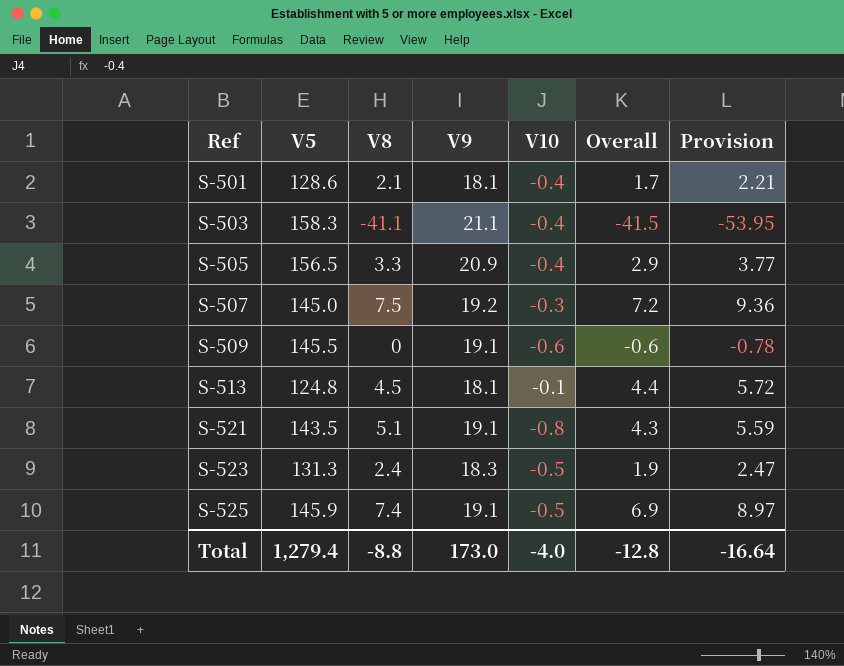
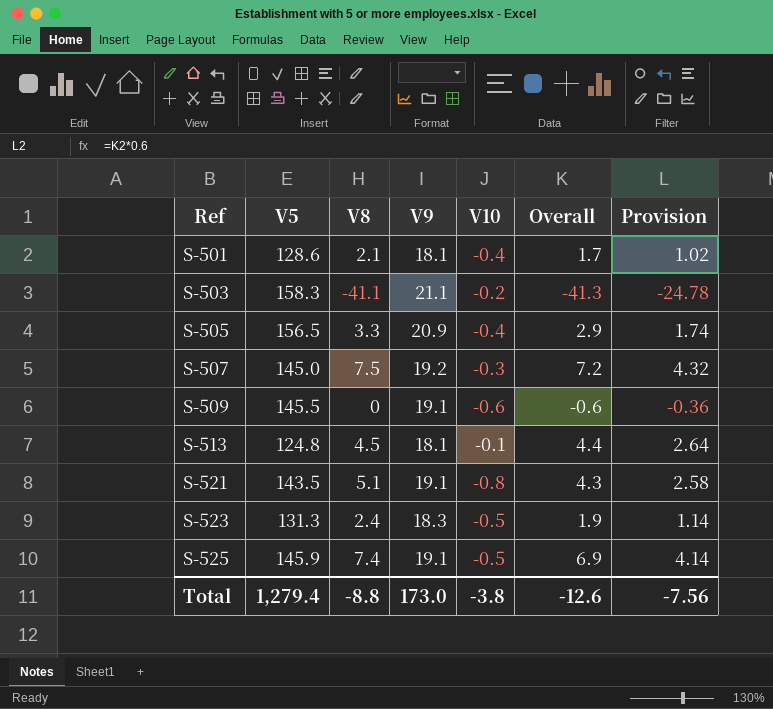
column Provision | formula: [Overall] * 1.3 -> [Overall] * 0.6
S-503 | V10: -0.4 -> -0.2
S-503 | Overall: -41.5 -> -41.3
Total | V10: -4.0 -> -3.8
Total | Overall: -12.8 -> -12.6
Total | Provision: -16.64 -> -7.56

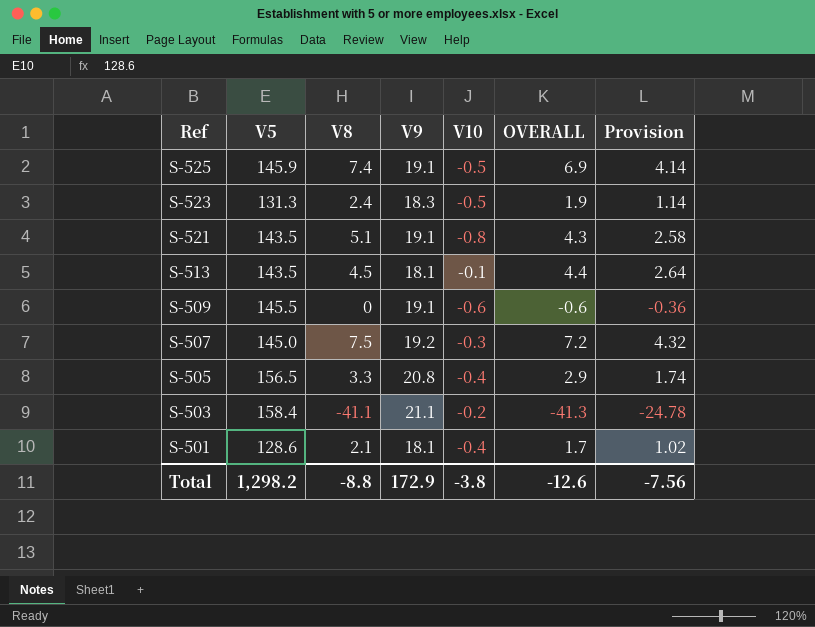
row order: Ref ascending -> Ref descending
column name: Overall -> OVERALL
S-513 | V5: 124.8 -> 143.5
S-505 | V9: 20.9 -> 20.8
S-503 | V5: 158.3 -> 158.4
Total | V5: 1,279.4 -> 1,298.2
Total | V9: 173.0 -> 172.9

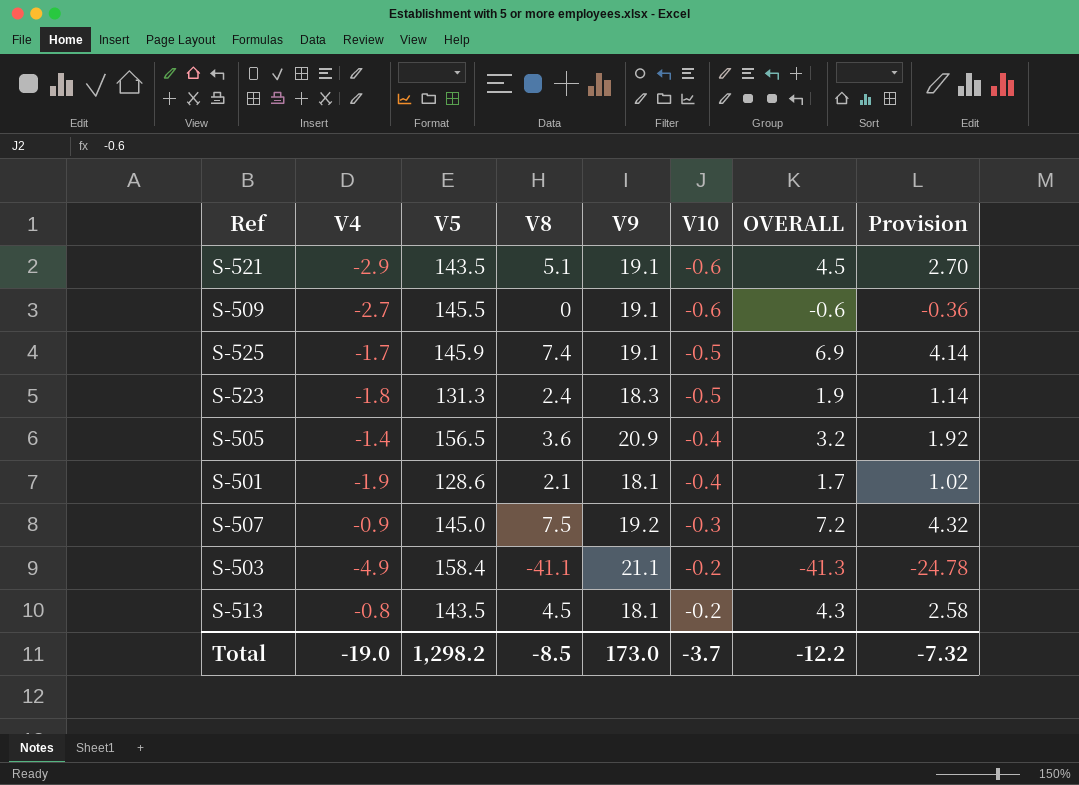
row order: Ref descending -> V10 ascending
column V4 | position: none -> 2
S-521 | V10: -0.8 -> -0.6
S-521 | OVERALL: 4.3 -> 4.5
S-521 | Provision: 2.58 -> 2.70
S-505 | V8: 3.3 -> 3.6
S-505 | V9: 20.8 -> 20.9
S-505 | OVERALL: 2.9 -> 3.2
S-505 | Provision: 1.74 -> 1.92
S-513 | V10: -0.1 -> -0.2
S-513 | OVERALL: 4.4 -> 4.3
S-513 | Provision: 2.64 -> 2.58
Total | V8: -8.8 -> -8.5
Total | V9: 172.9 -> 173.0
Total | V10: -3.8 -> -3.7
Total | OVERALL: -12.6 -> -12.2
Total | Provision: -7.56 -> -7.32

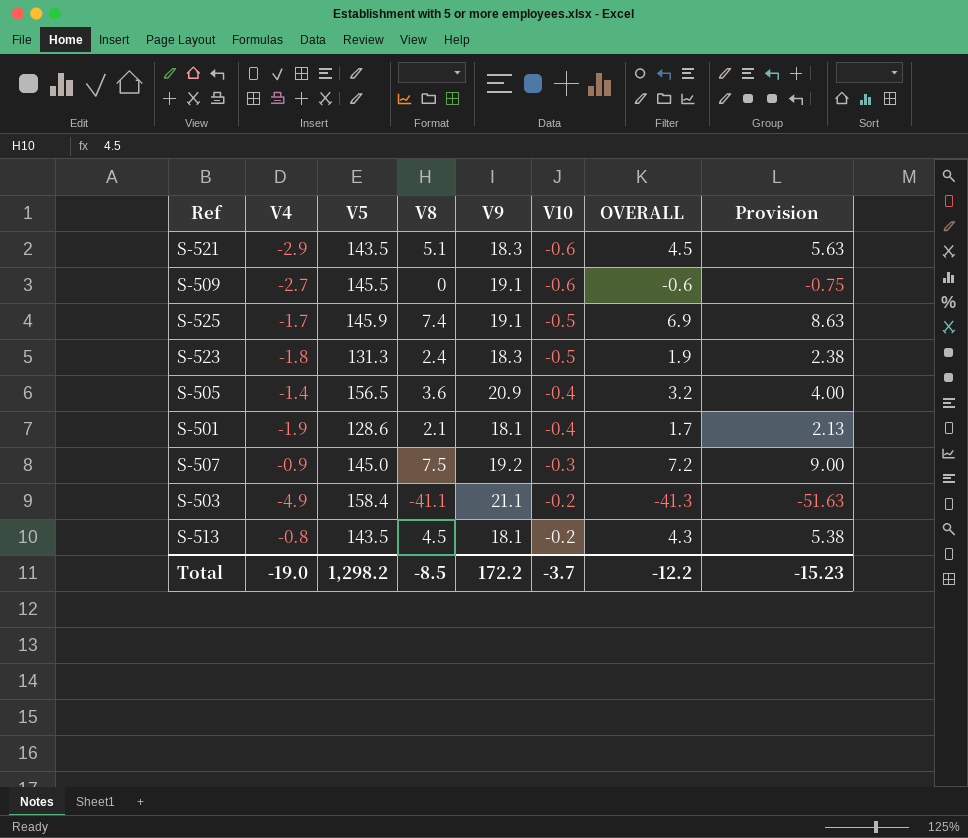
column Provision | formula: [OVERALL] * 0.6 -> [OVERALL] * 1.25
S-521 | V9: 19.1 -> 18.3
Total | V9: 173.0 -> 172.2
Total | Provision: -7.32 -> -15.23

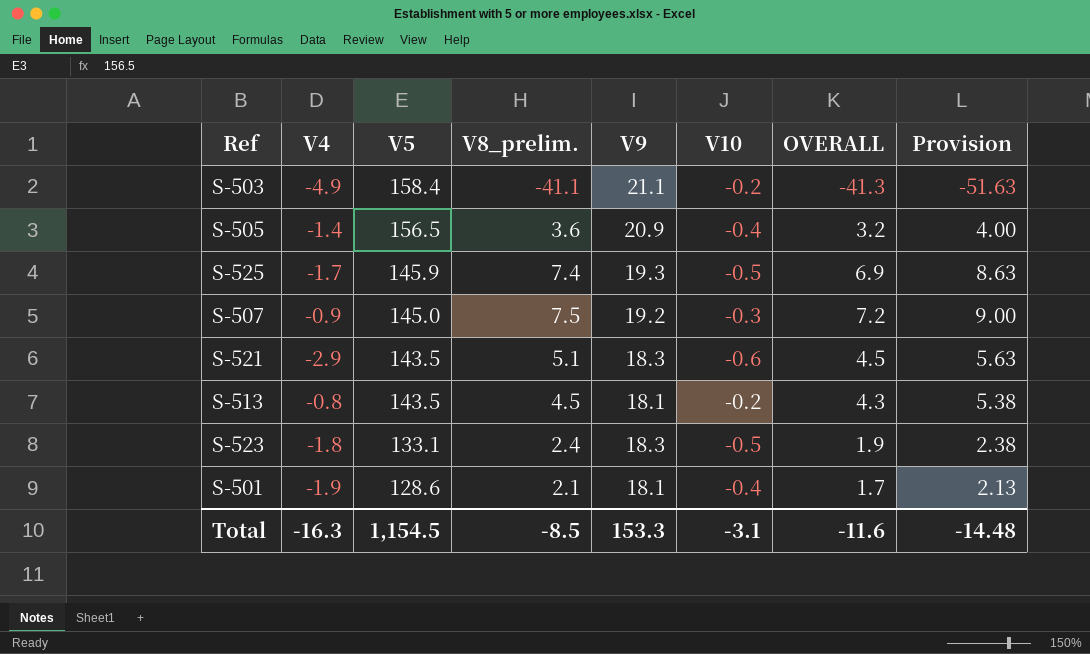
row order: V10 ascending -> V5 descending
column name: V8 -> V8_prelim.
row S-509: -2.7 | 145.5 | 0 | 19.1 | -0.6 | -0.6 | -0.75 -> none
S-525 | V9: 19.1 -> 19.3
S-523 | V5: 131.3 -> 133.1
Total | V4: -19.0 -> -16.3
Total | V5: 1,298.2 -> 1,154.5
Total | V9: 172.2 -> 153.3
Total | V10: -3.7 -> -3.1
Total | OVERALL: -12.2 -> -11.6
Total | Provision: -15.23 -> -14.48

